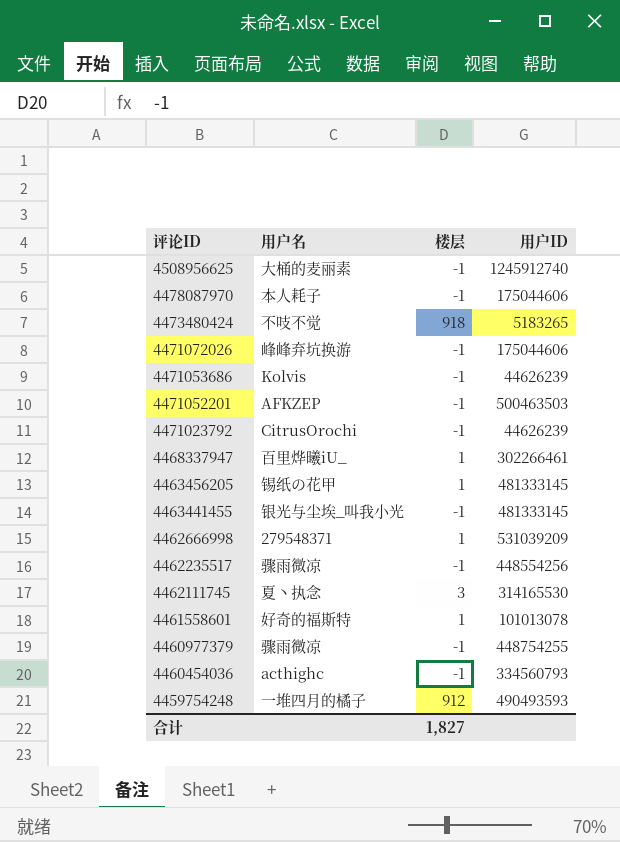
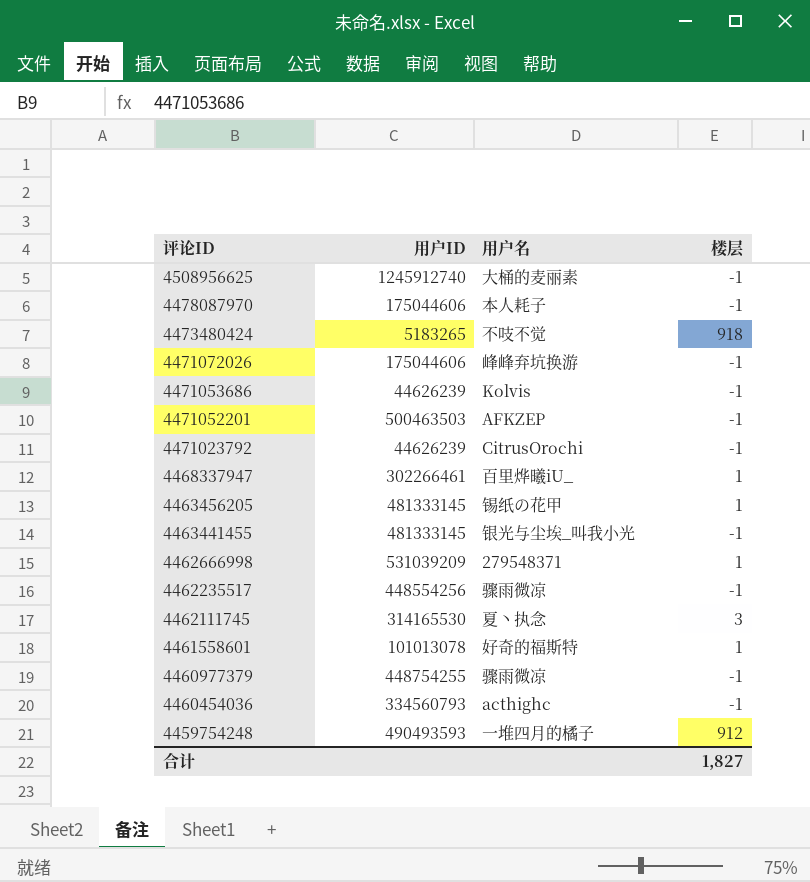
column 用户ID | position: 4 -> 2

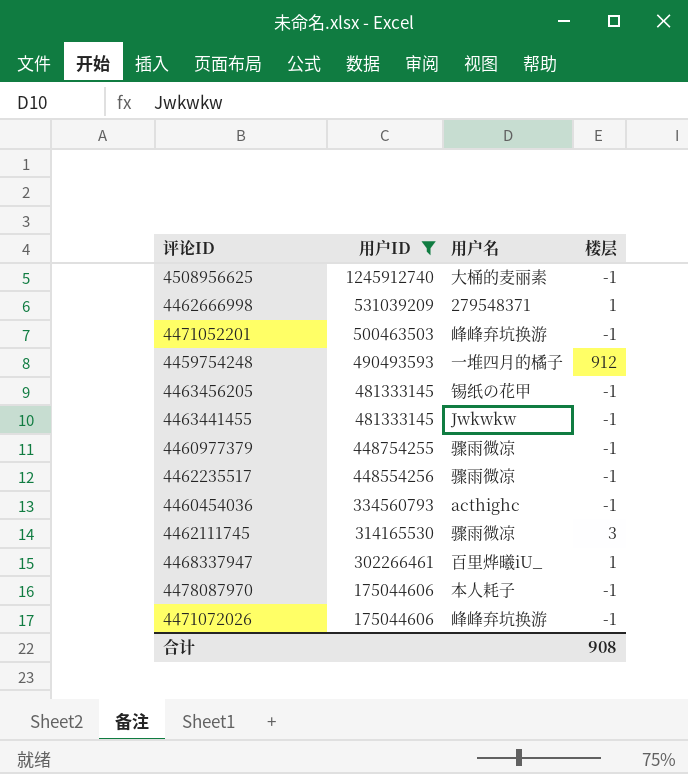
filter: none -> 用户ID >= 175044606
row order: 评论ID descending -> 用户ID descending
4471052201 | 用户名: AFKZEP -> 峰峰弃坑换游
4463456205 | 楼层: 1 -> -1
4463441455 | 用户名: 银光与尘埃_叫我小光 -> Jwkwkw
4462111745 | 用户名: 夏丶执念 -> 骤雨微凉
合计 | 楼层: 1,827 -> 908

